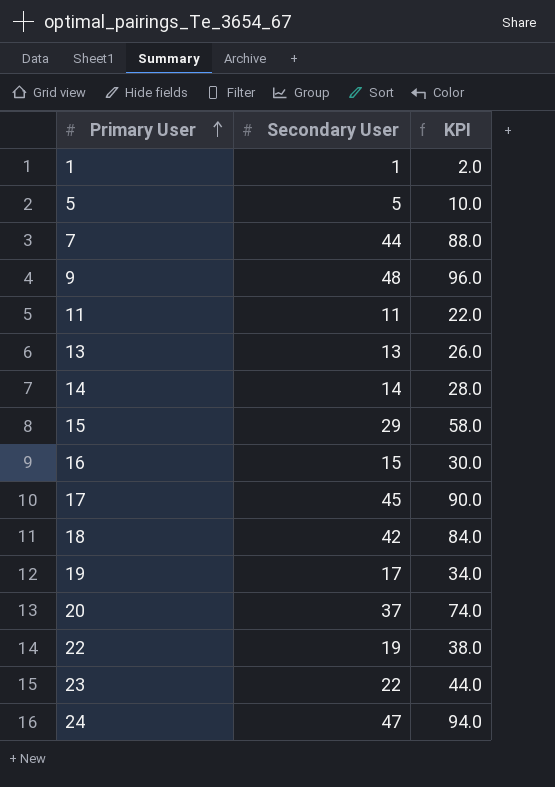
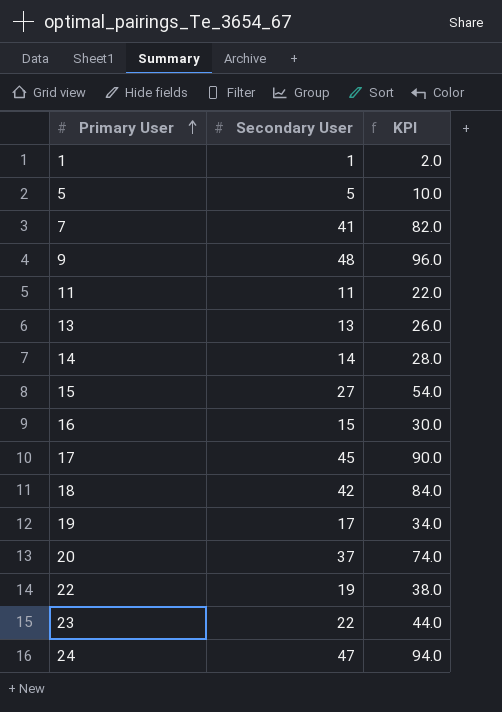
7 | Secondary User: 44 -> 41
7 | KPI: 88.0 -> 82.0
15 | Secondary User: 29 -> 27
15 | KPI: 58.0 -> 54.0

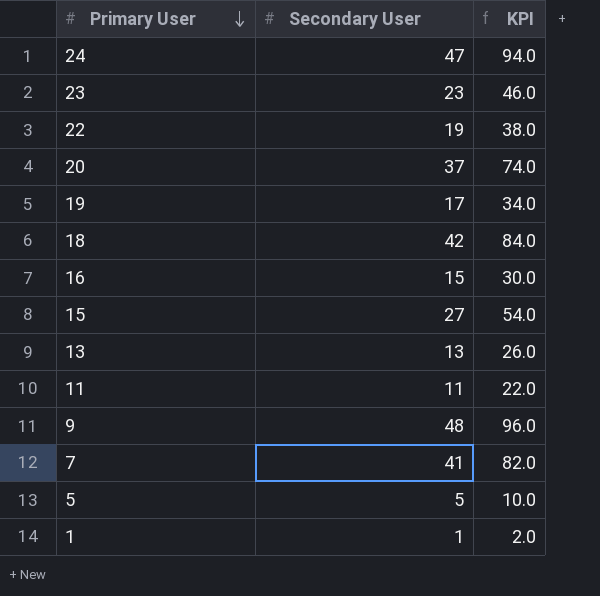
row order: Primary User ascending -> Primary User descending
row 14: 14 | 28.0 -> none
row 17: 45 | 90.0 -> none
23 | Secondary User: 22 -> 23
23 | KPI: 44.0 -> 46.0

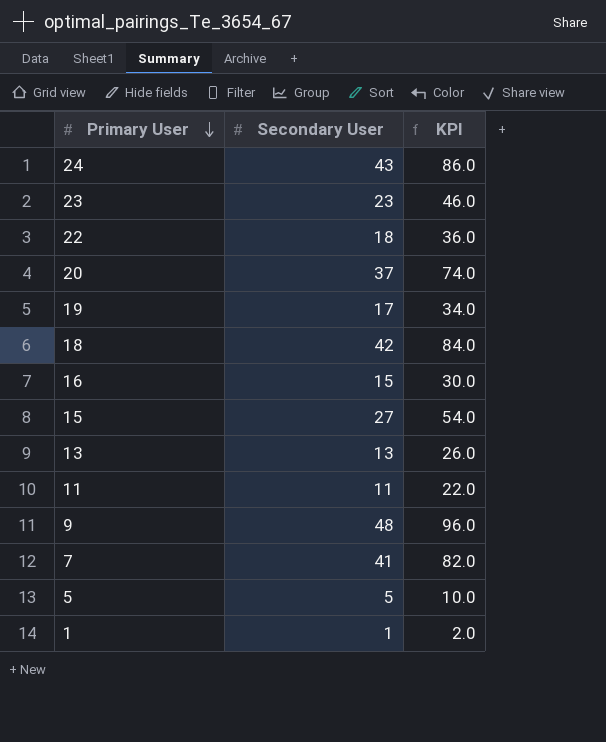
24 | Secondary User: 47 -> 43
24 | KPI: 94.0 -> 86.0
22 | Secondary User: 19 -> 18
22 | KPI: 38.0 -> 36.0

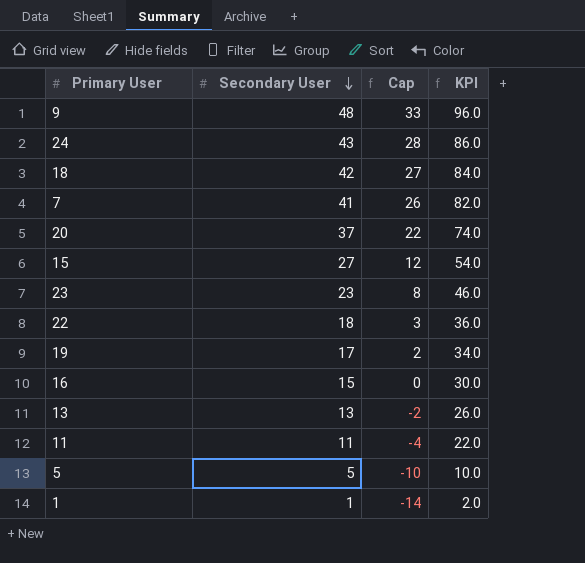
row order: Primary User descending -> Secondary User descending
column Cap | formula: none -> [Secondary User] - 15

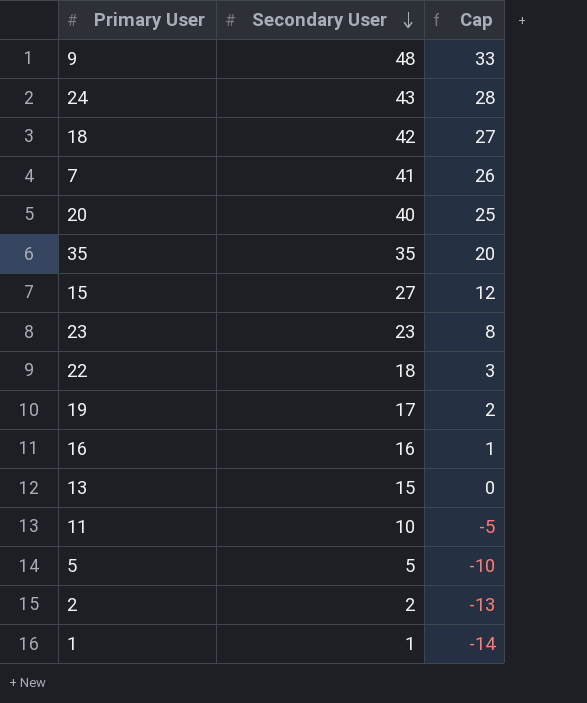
column KPI | formula: [Secondary User] * 2 -> none
20 | Secondary User: 37 -> 40
20 | Cap: 22 -> 25
row 35: none -> 35 | 20
16 | Secondary User: 15 -> 16
16 | Cap: 0 -> 1
13 | Secondary User: 13 -> 15
13 | Cap: -2 -> 0
11 | Secondary User: 11 -> 10
11 | Cap: -4 -> -5
row 2: none -> 2 | -13

